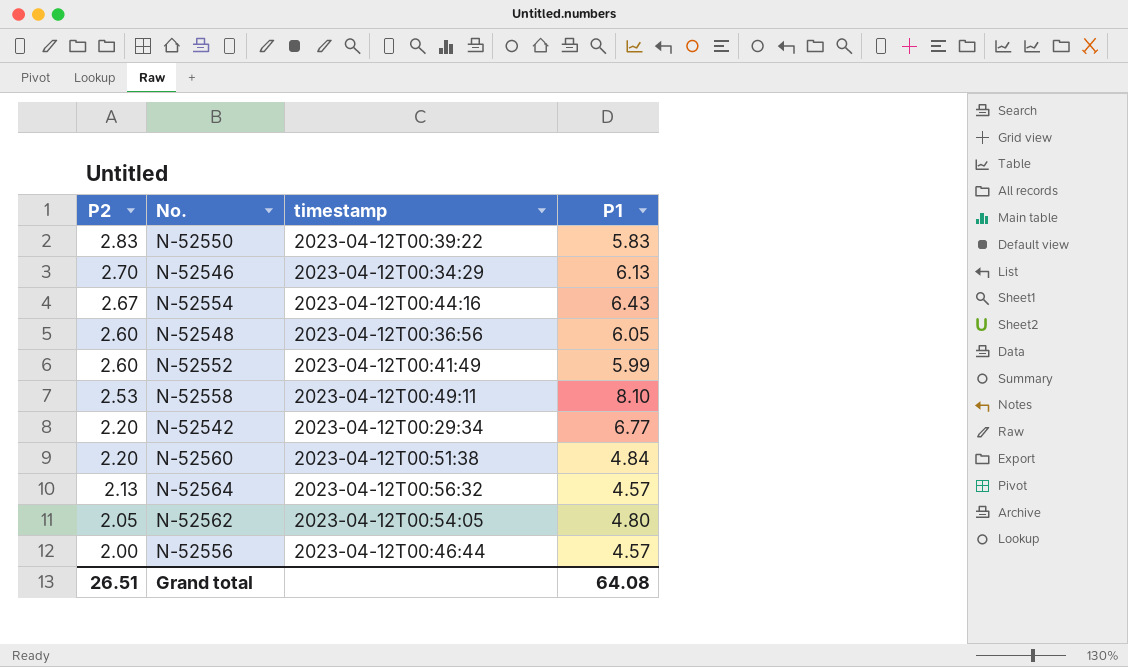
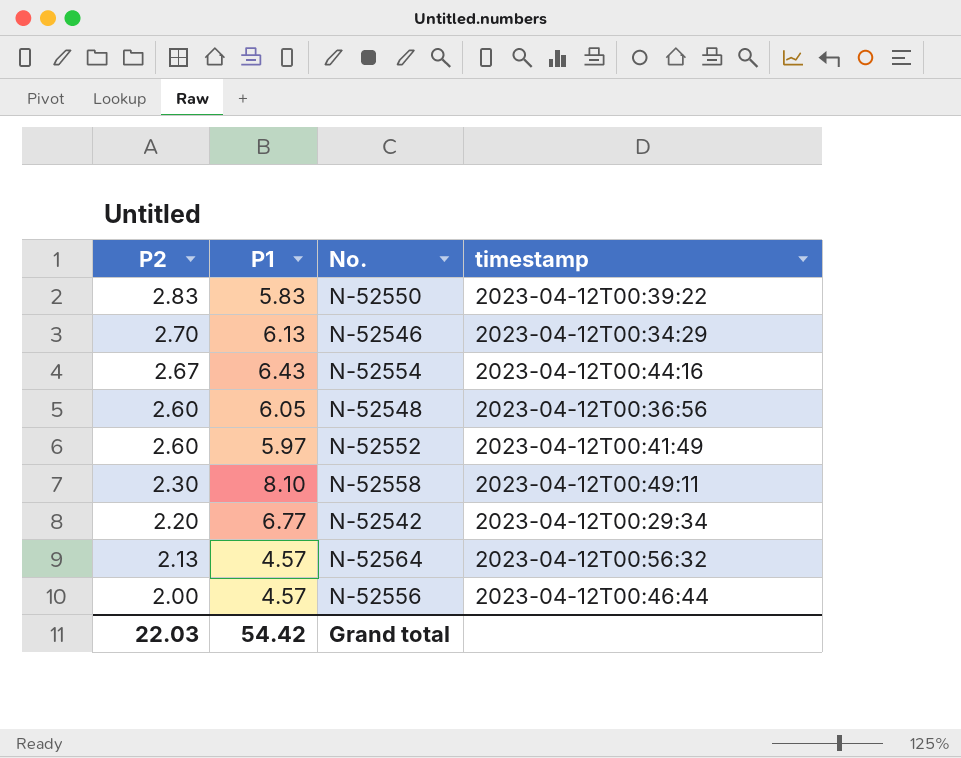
column P1 | position: 4 -> 2
row N-52560: 2.20 | 2023-04-12T00:51:38 | 4.84 -> none
row N-52562: 2.05 | 2023-04-12T00:54:05 | 4.80 -> none
N-52552 | P1: 5.99 -> 5.97
N-52558 | P2: 2.53 -> 2.30
Grand total | P2: 26.51 -> 22.03
Grand total | P1: 64.08 -> 54.42

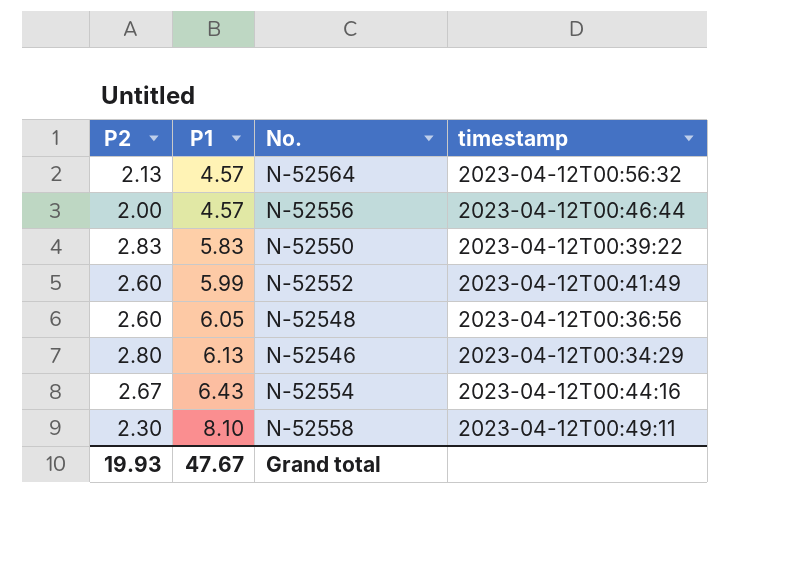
row order: P2 descending -> P1 ascending
row N-52542: 2.20 | 6.77 | 2023-04-12T00:29:34 -> none
N-52552 | P1: 5.97 -> 5.99
N-52546 | P2: 2.70 -> 2.80
Grand total | P2: 22.03 -> 19.93
Grand total | P1: 54.42 -> 47.67

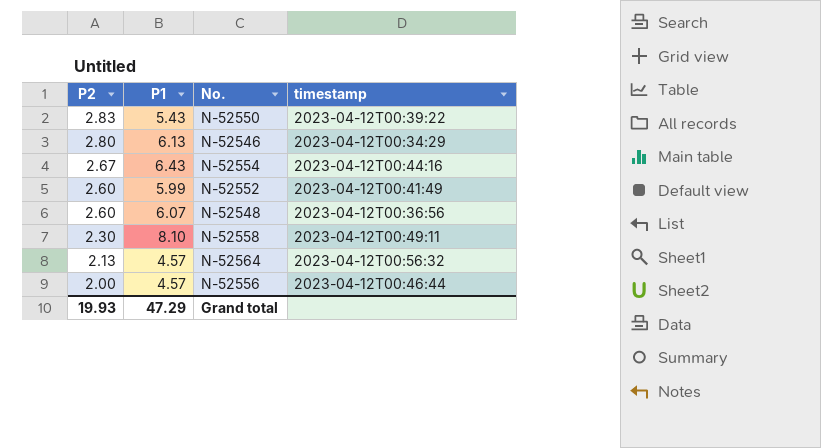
row order: P1 ascending -> P2 descending
N-52550 | P1: 5.83 -> 5.43
N-52548 | P1: 6.05 -> 6.07
Grand total | P1: 47.67 -> 47.29

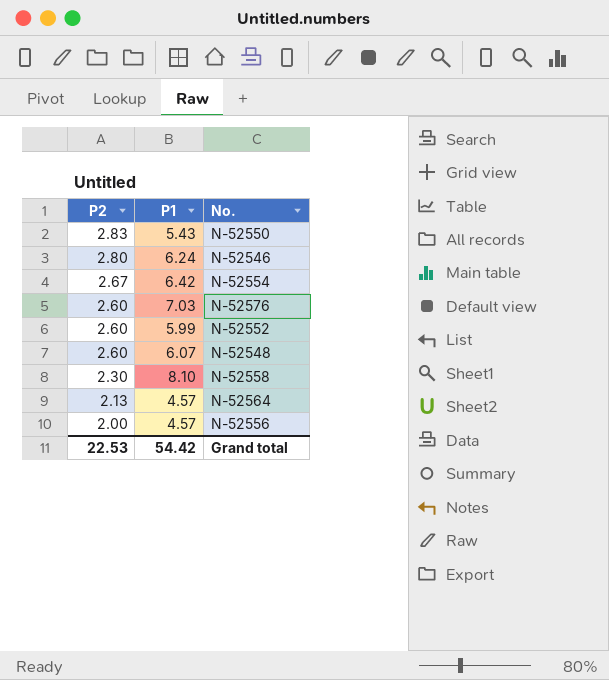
column timestamp | position: 4 -> none
N-52546 | P1: 6.13 -> 6.24
N-52554 | P1: 6.43 -> 6.42
row N-52576: none -> 2.60 | 7.03
Grand total | P2: 19.93 -> 22.53
Grand total | P1: 47.29 -> 54.42

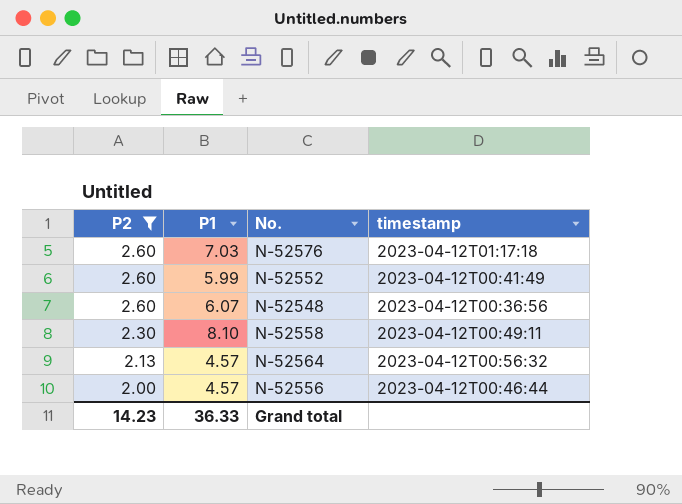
filter: none -> P2 <= 2.60
column timestamp | position: none -> 4
Grand total | P2: 22.53 -> 14.23
Grand total | P1: 54.42 -> 36.33

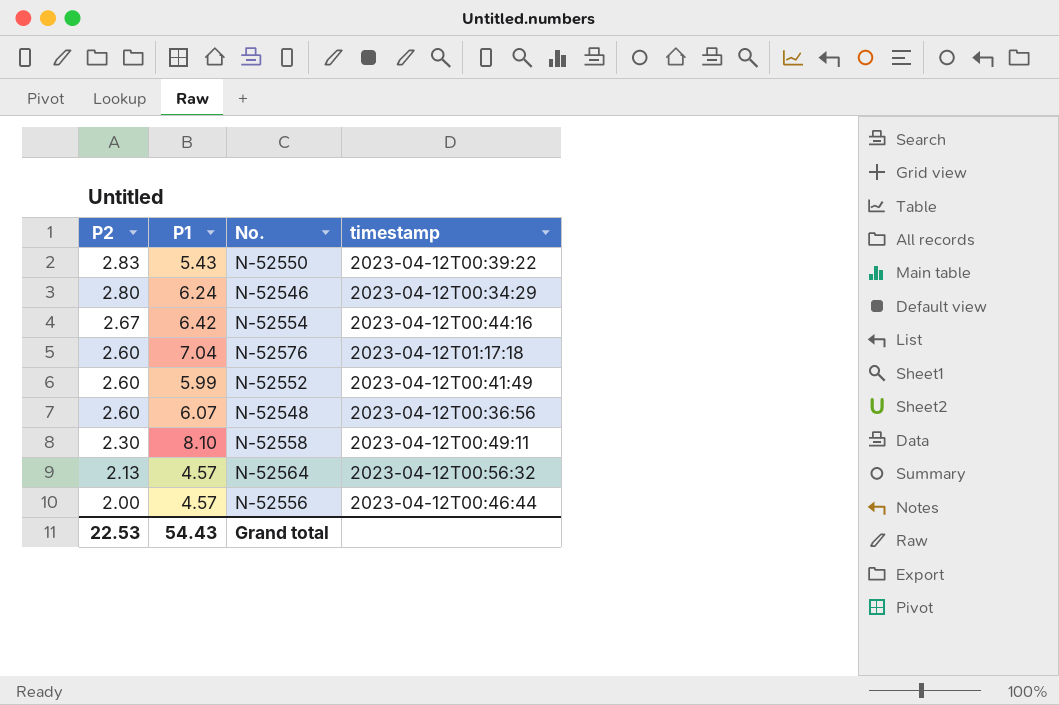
filter: P2 <= 2.60 -> none
N-52576 | P1: 7.03 -> 7.04
Grand total | P2: 14.23 -> 22.53
Grand total | P1: 36.33 -> 54.43

